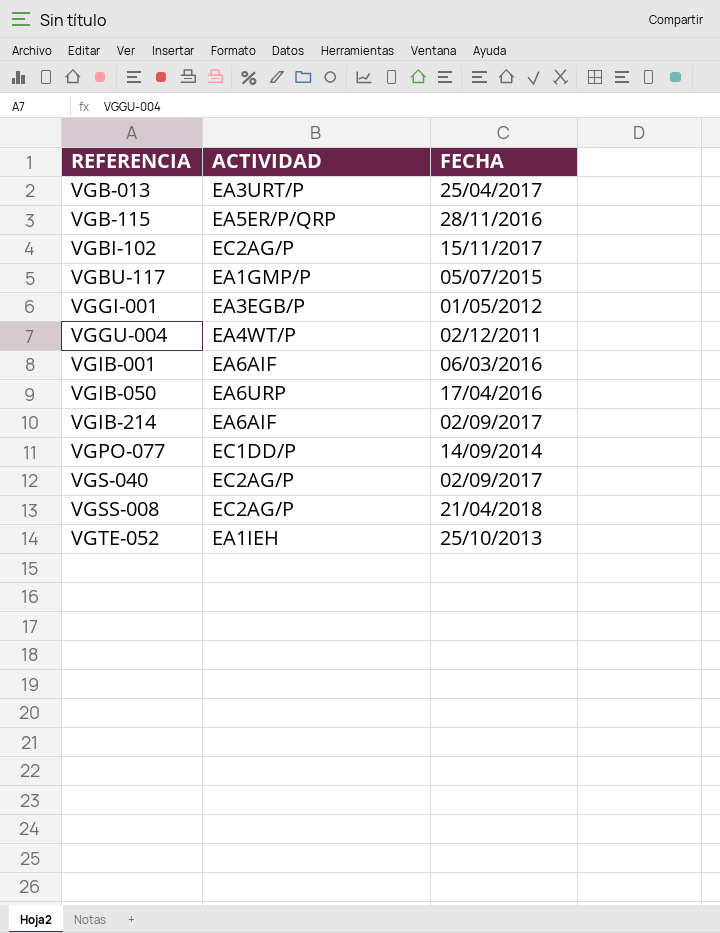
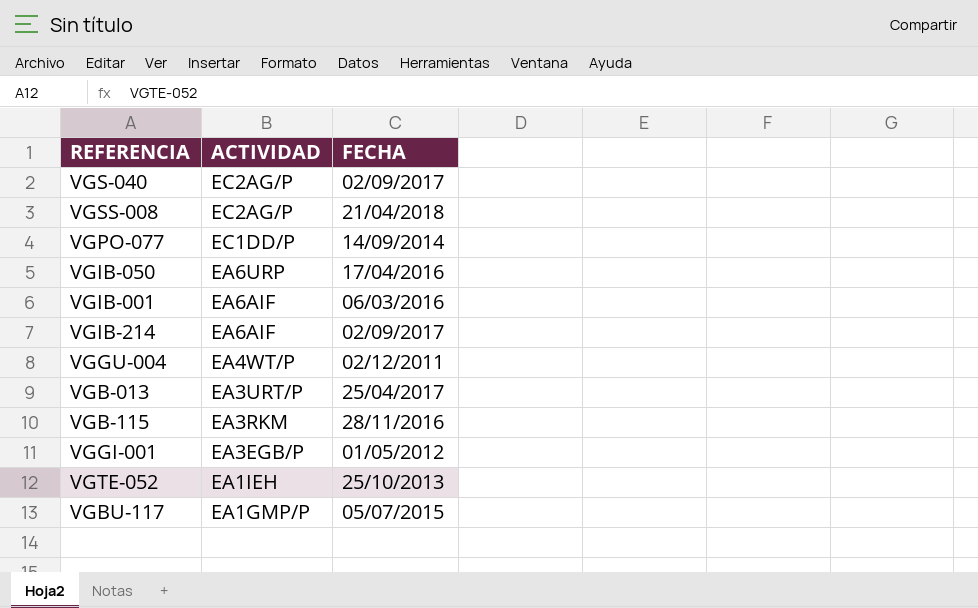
row order: REFERENCIA ascending -> ACTIVIDAD descending
row VGBI-102: EC2AG/P | 15/11/2017 -> none
VGB-115 | ACTIVIDAD: EA5ER/P/QRP -> EA3RKM

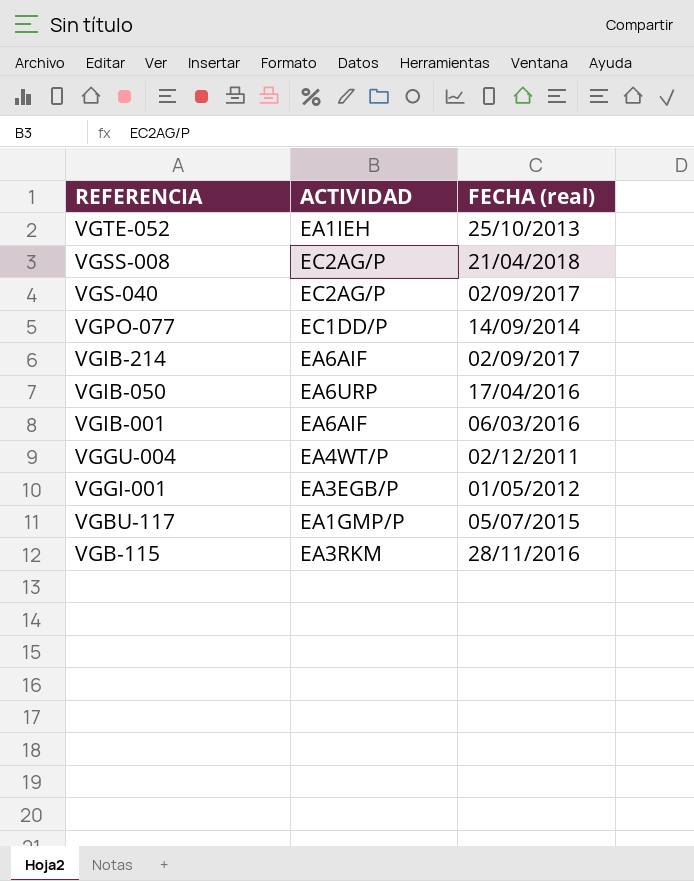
row order: ACTIVIDAD descending -> REFERENCIA descending
column name: FECHA -> FECHA (real)
row VGB-013: EA3URT/P | 25/04/2017 -> none

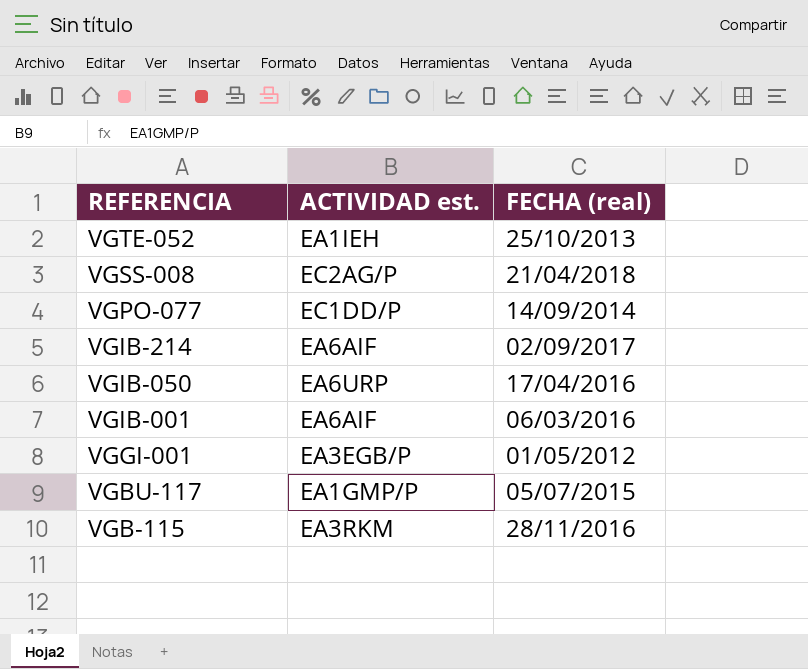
column name: ACTIVIDAD -> ACTIVIDAD est.
row VGS-040: EC2AG/P | 02/09/2017 -> none
row VGGU-004: EA4WT/P | 02/12/2011 -> none

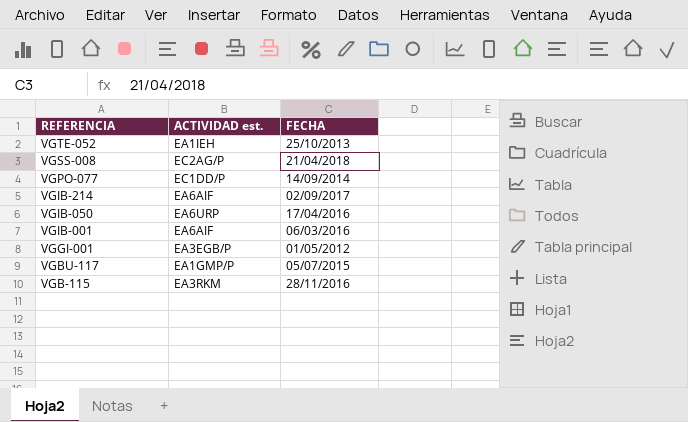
column name: FECHA (real) -> FECHA

